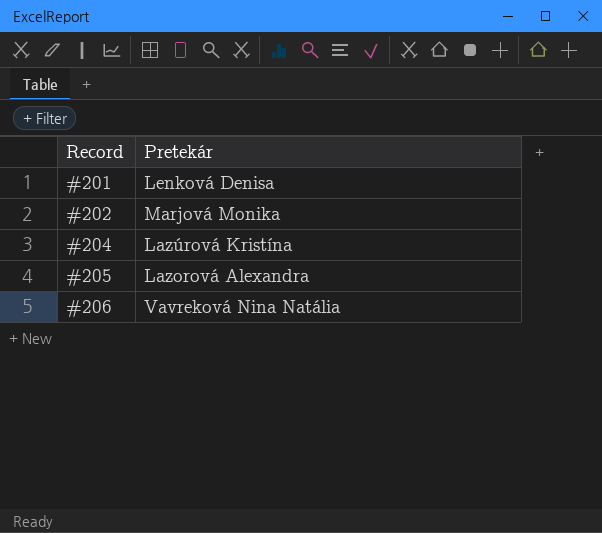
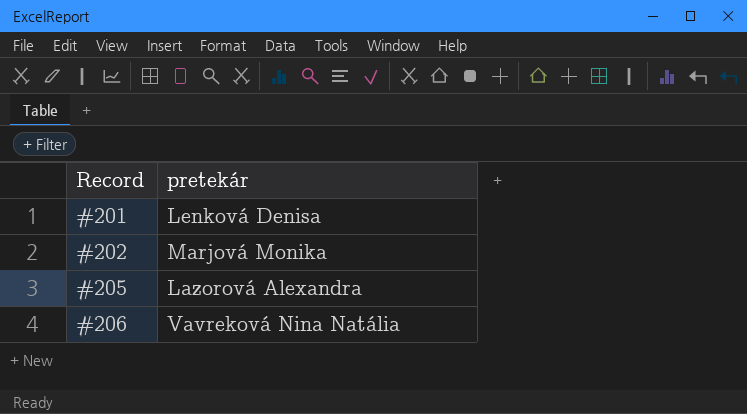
column name: Pretekár -> pretekár
row #204: Lazúrová Kristína -> none

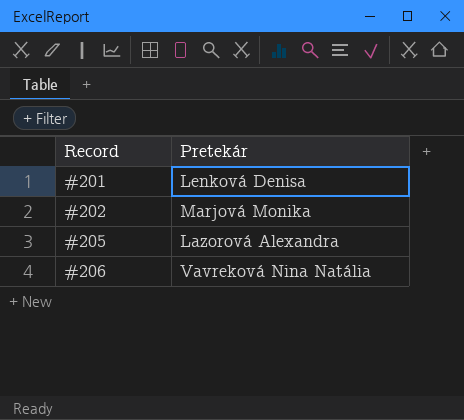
column name: pretekár -> Pretekár

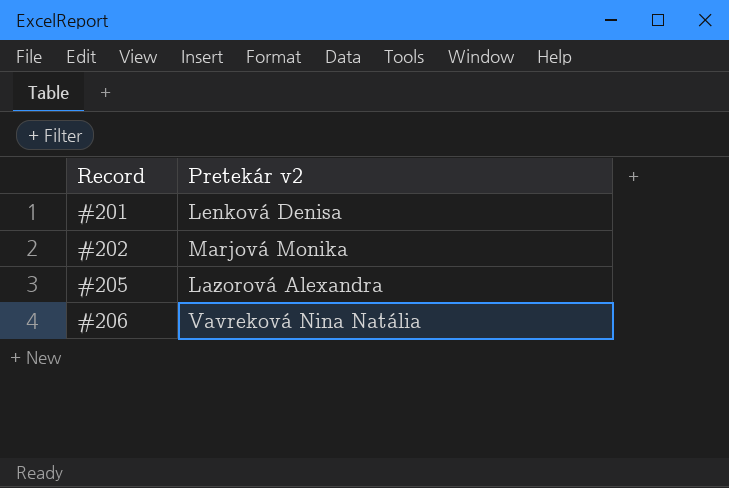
column name: Pretekár -> Pretekár v2

